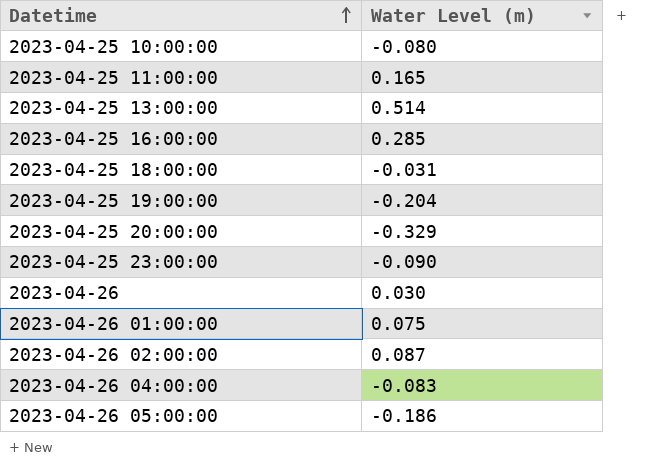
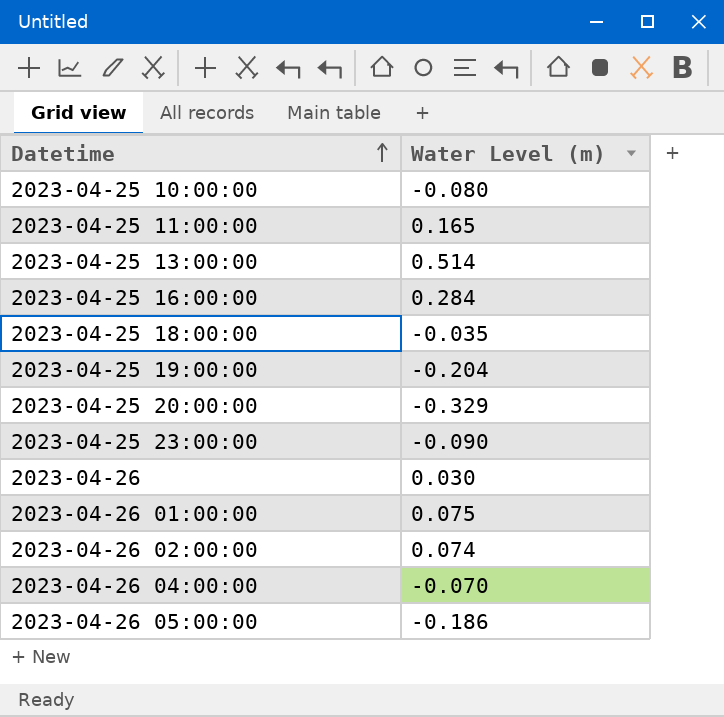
2023-04-25 16:00:00 | Water Level (m): 0.285 -> 0.284
2023-04-25 18:00:00 | Water Level (m): -0.031 -> -0.035
2023-04-26 02:00:00 | Water Level (m): 0.087 -> 0.074
2023-04-26 04:00:00 | Water Level (m): -0.083 -> -0.070

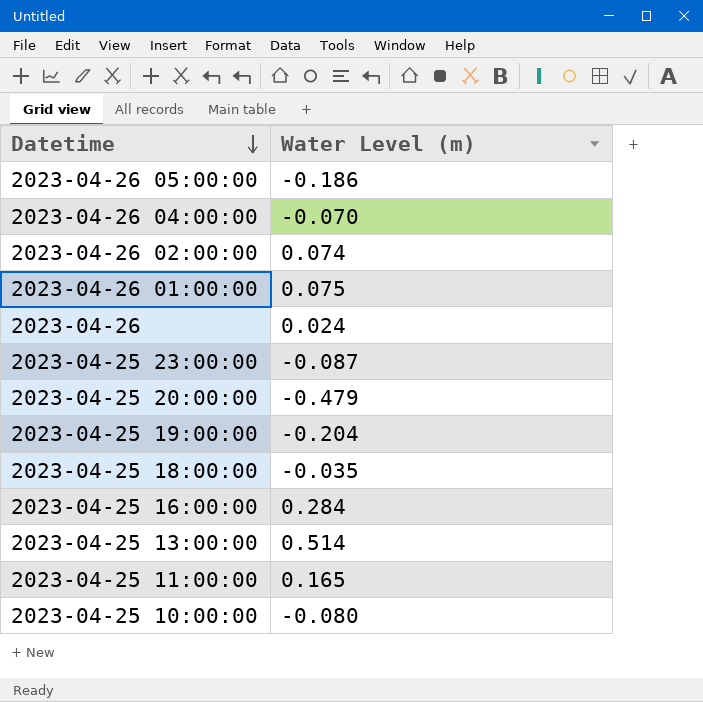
row order: Datetime ascending -> Datetime descending
2023-04-26 | Water Level (m): 0.030 -> 0.024
2023-04-25 23:00:00 | Water Level (m): -0.090 -> -0.087
2023-04-25 20:00:00 | Water Level (m): -0.329 -> -0.479

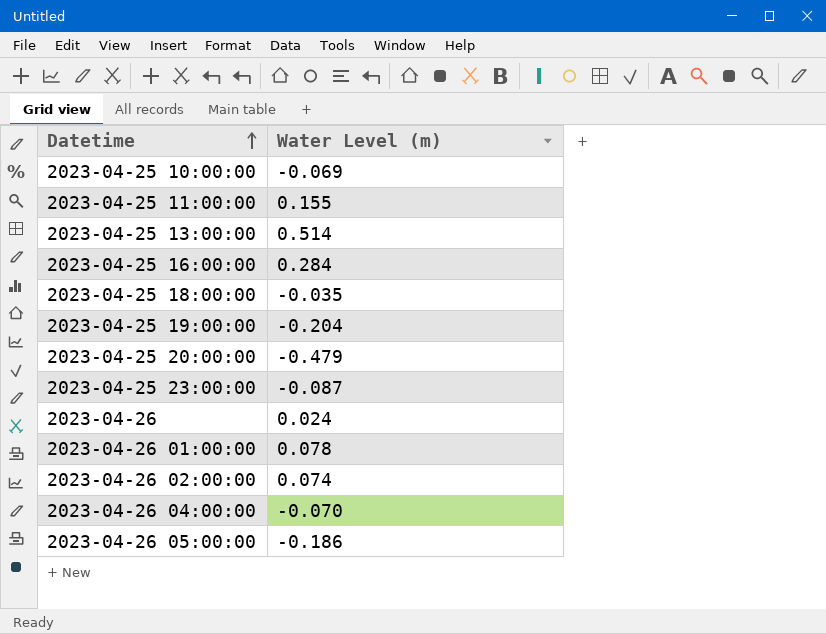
row order: Datetime descending -> Datetime ascending
2023-04-25 10:00:00 | Water Level (m): -0.080 -> -0.069
2023-04-25 11:00:00 | Water Level (m): 0.165 -> 0.155
2023-04-26 01:00:00 | Water Level (m): 0.075 -> 0.078

